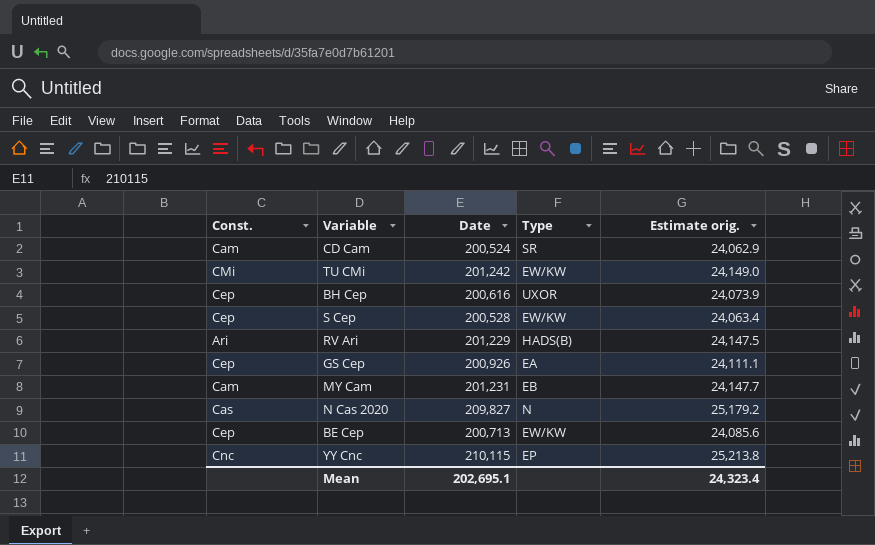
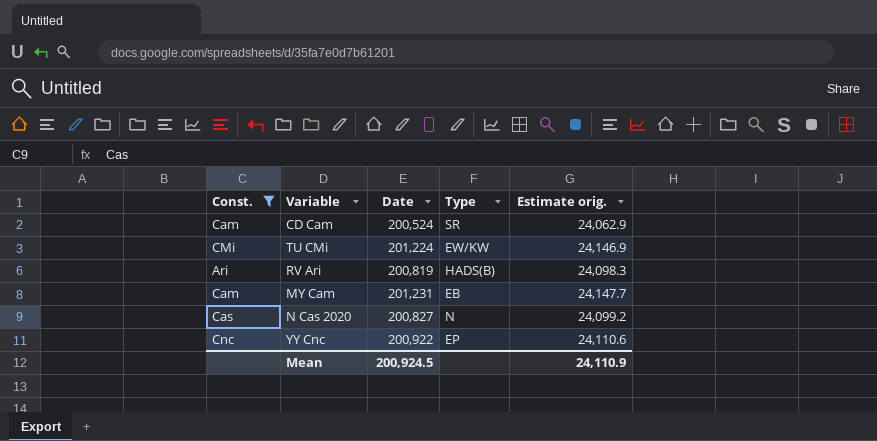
filter: none -> Const. != Cep
TU CMi | Date: 201,242 -> 201,224
TU CMi | Estimate orig.: 24,149.0 -> 24,146.9
RV Ari | Date: 201,229 -> 200,819
RV Ari | Estimate orig.: 24,147.5 -> 24,098.3
N Cas 2020 | Date: 209,827 -> 200,827
N Cas 2020 | Estimate orig.: 25,179.2 -> 24,099.2
YY Cnc | Date: 210,115 -> 200,922
YY Cnc | Estimate orig.: 25,213.8 -> 24,110.6
Mean | Date: 202,695.1 -> 200,924.5
Mean | Estimate orig.: 24,323.4 -> 24,110.9

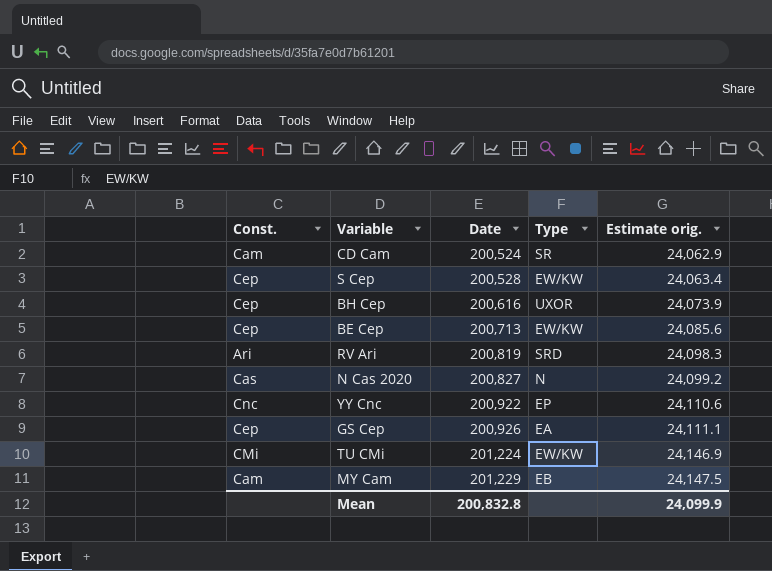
filter: Const. != Cep -> none
row order: none -> Date ascending
RV Ari | Type: HADS(B) -> SRD
MY Cam | Date: 201,231 -> 201,229
MY Cam | Estimate orig.: 24,147.7 -> 24,147.5
Mean | Date: 200,924.5 -> 200,832.8
Mean | Estimate orig.: 24,110.9 -> 24,099.9

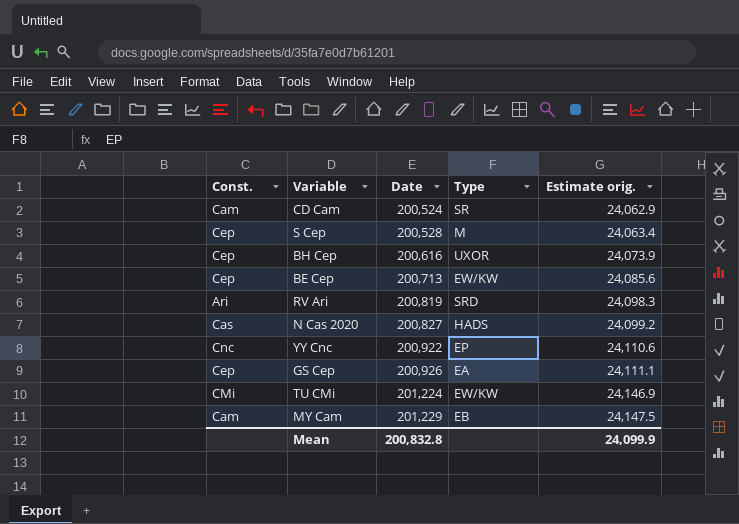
S Cep | Type: EW/KW -> M
N Cas 2020 | Type: N -> HADS

